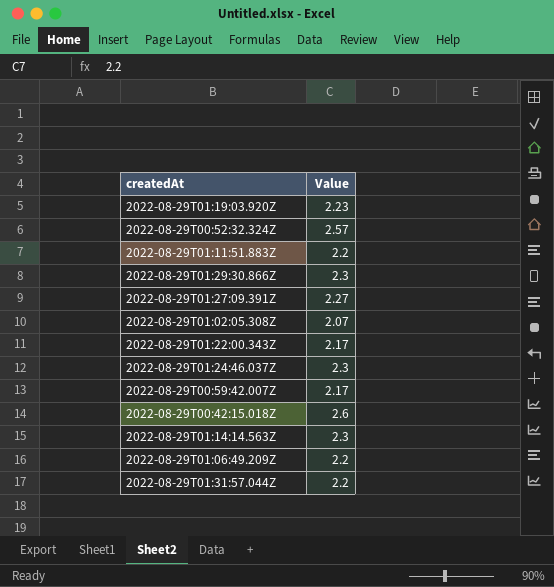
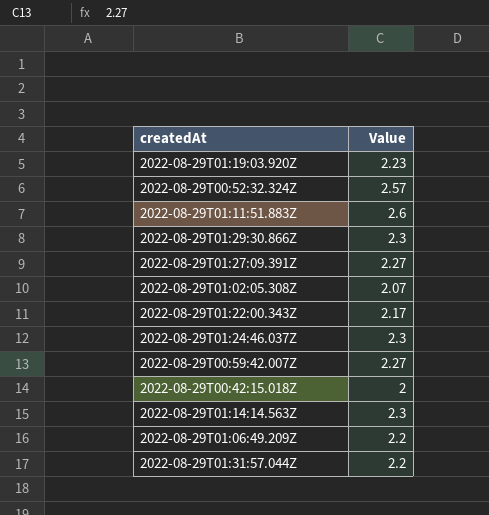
2022-08-29T01:11:51.883Z | Value: 2.2 -> 2.6
2022-08-29T00:59:42.007Z | Value: 2.17 -> 2.27
2022-08-29T00:42:15.018Z | Value: 2.6 -> 2

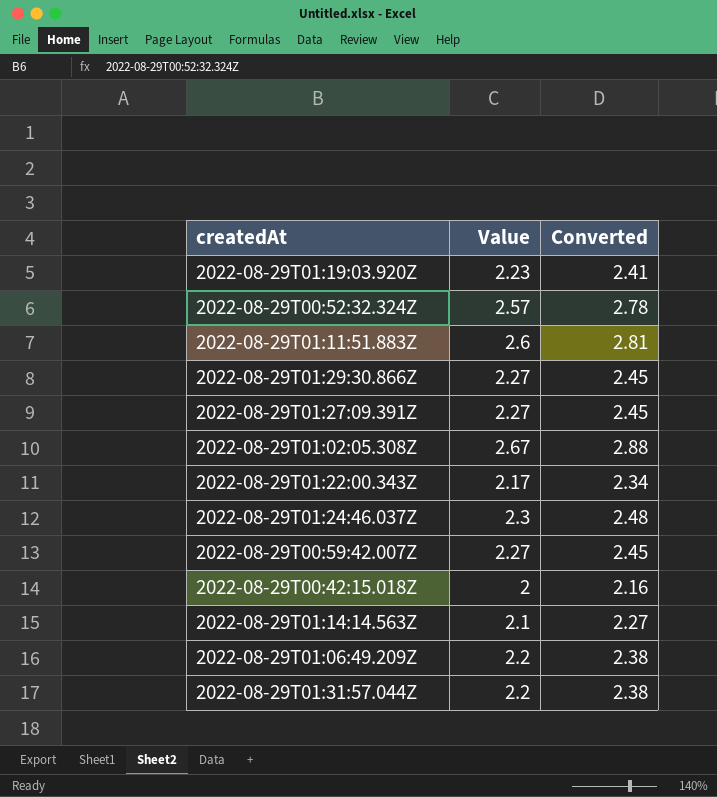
column Converted | formula: none -> [Value] * 1.08
2022-08-29T01:29:30.866Z | Value: 2.3 -> 2.27
2022-08-29T01:02:05.308Z | Value: 2.07 -> 2.67
2022-08-29T01:14:14.563Z | Value: 2.3 -> 2.1

